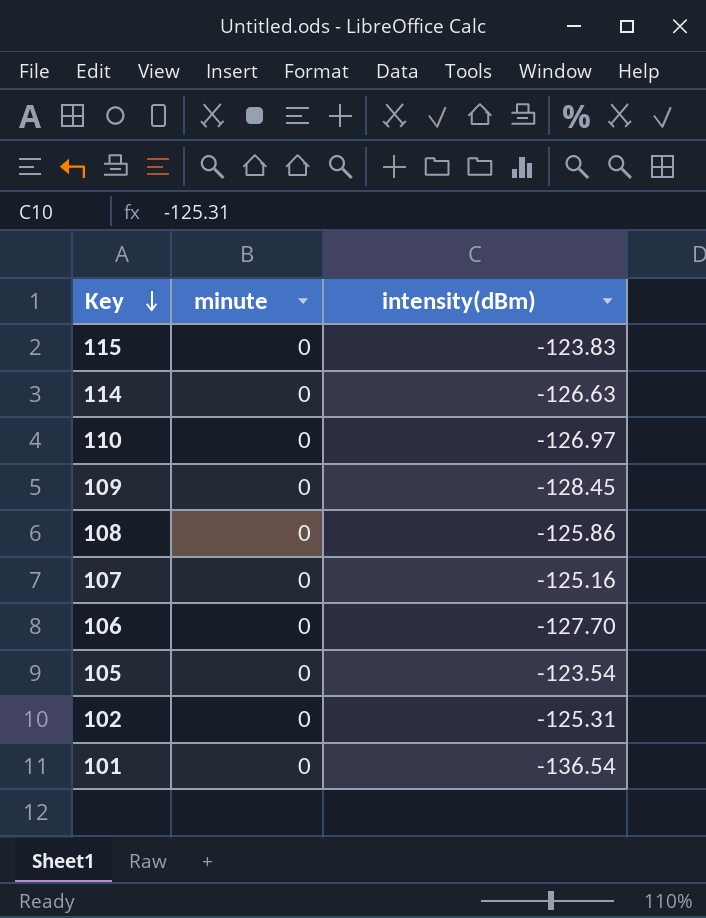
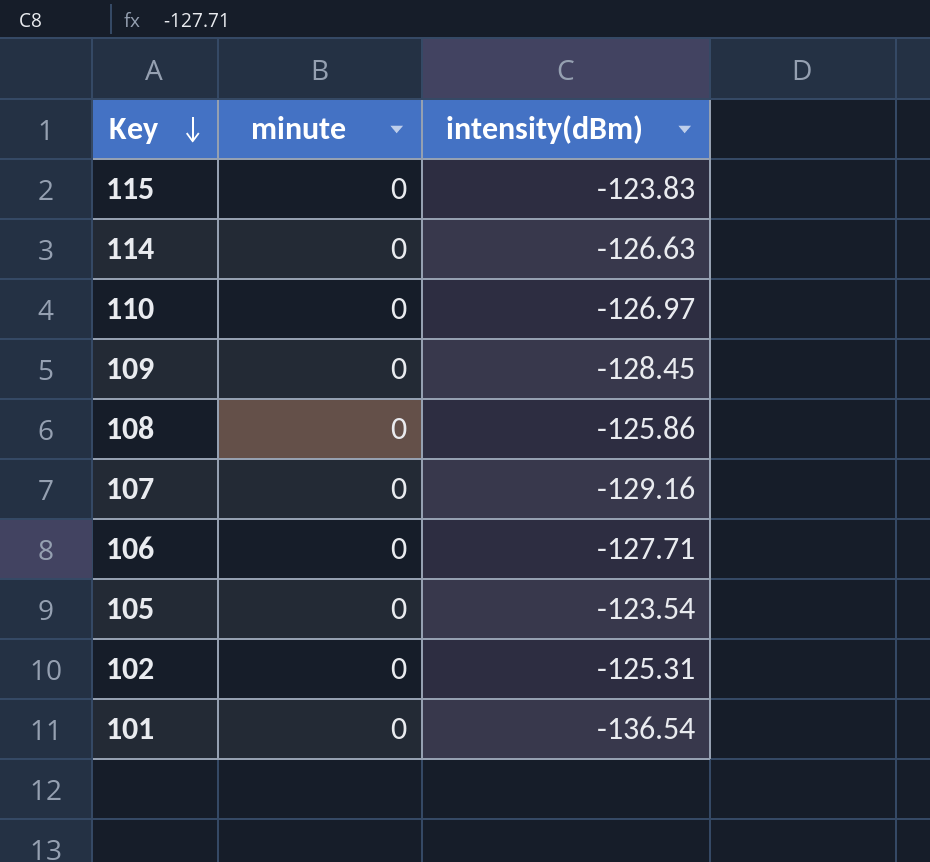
107 | intensity(dBm): -125.16 -> -129.16
106 | intensity(dBm): -127.70 -> -127.71

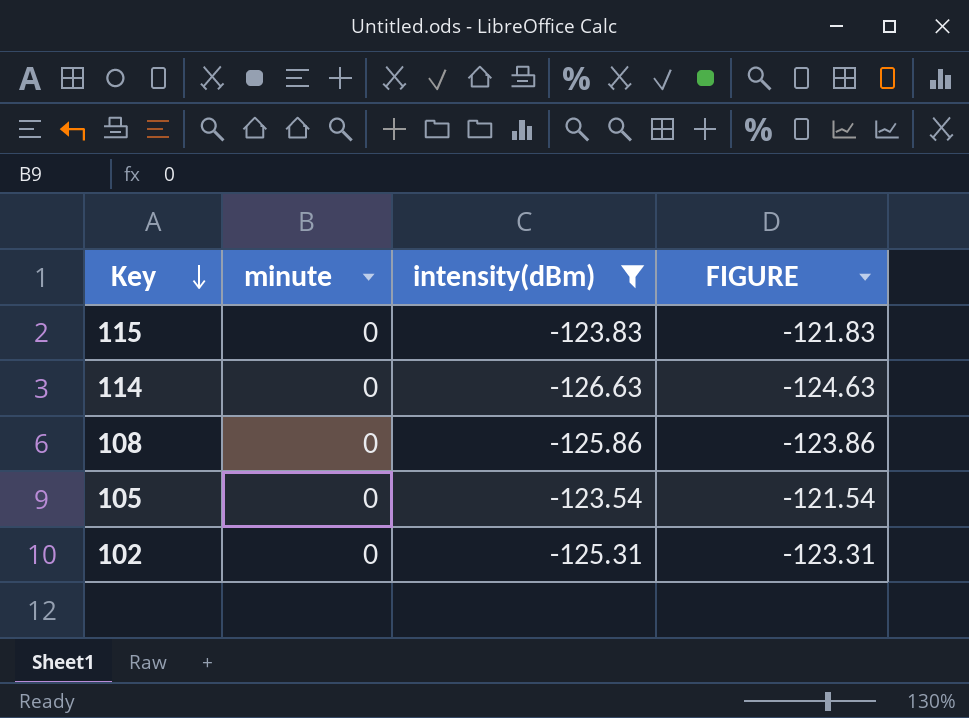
filter: none -> intensity(dBm) >= -126.63
column FIGURE | formula: none -> [intensity(dBm)] + 2

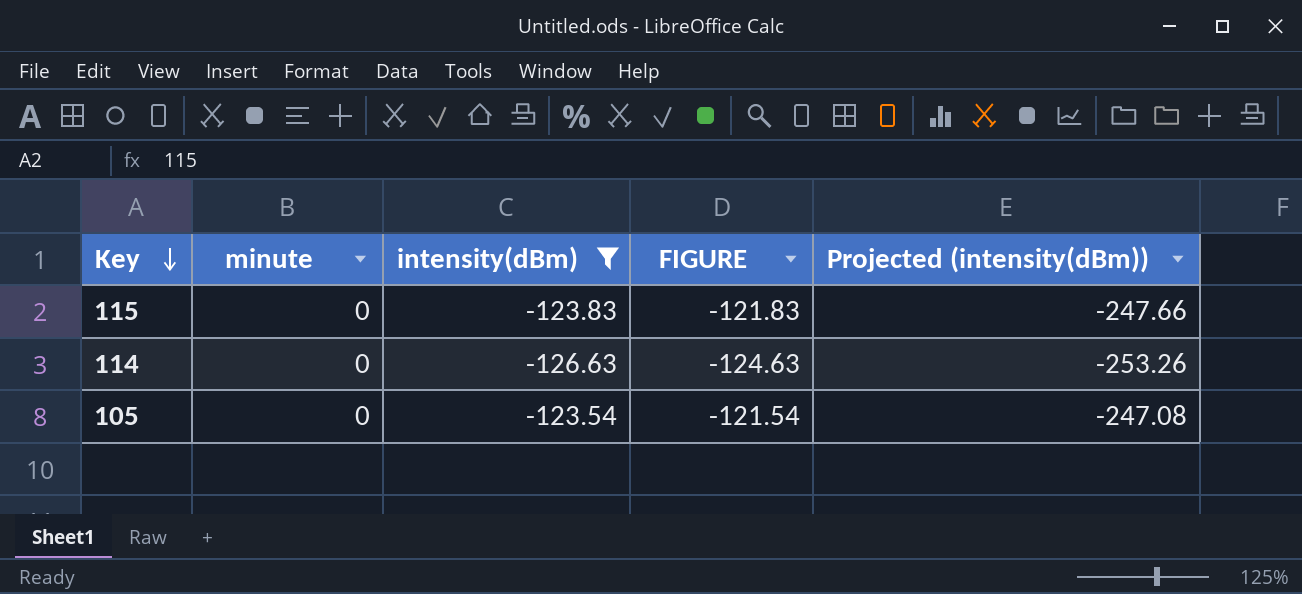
column Projected (intensity(dBm)) | formula: none -> [intensity(dBm)] * 2
row 108: 0 | -125.86 | -123.86 -> none
row 102: 0 | -125.31 | -123.31 -> none

